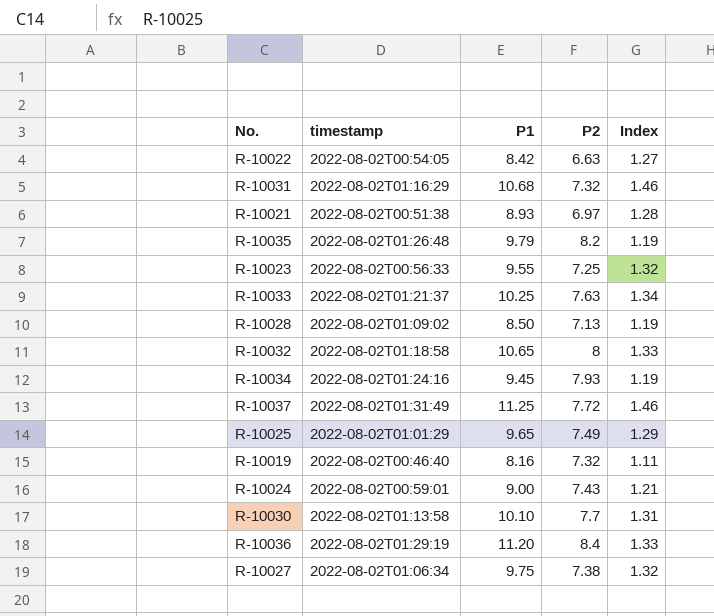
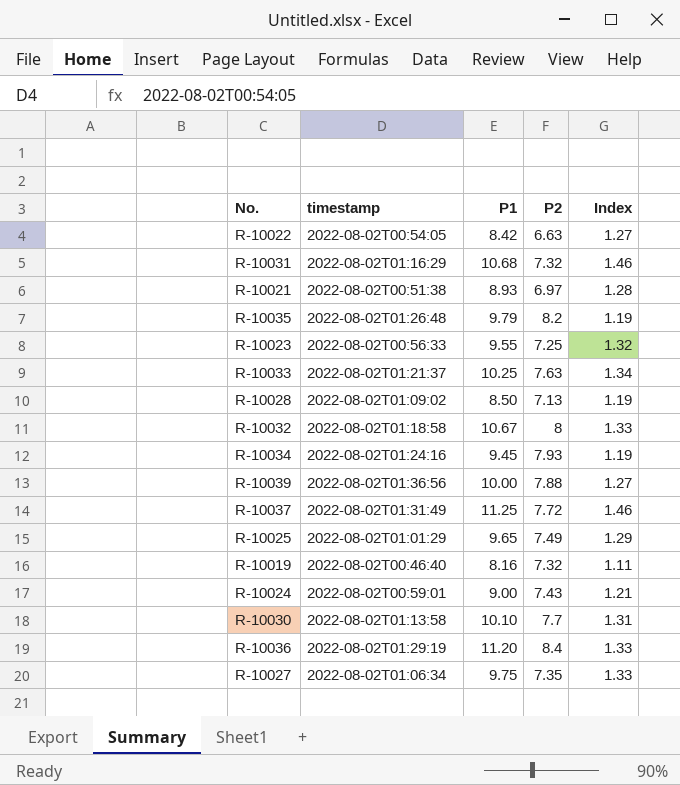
R-10032 | P1: 10.65 -> 10.67
row R-10039: none -> 2022-08-02T01:36:56 | 10.00 | 7.88 | 1.27
R-10027 | P2: 7.38 -> 7.35
R-10027 | Index: 1.32 -> 1.33

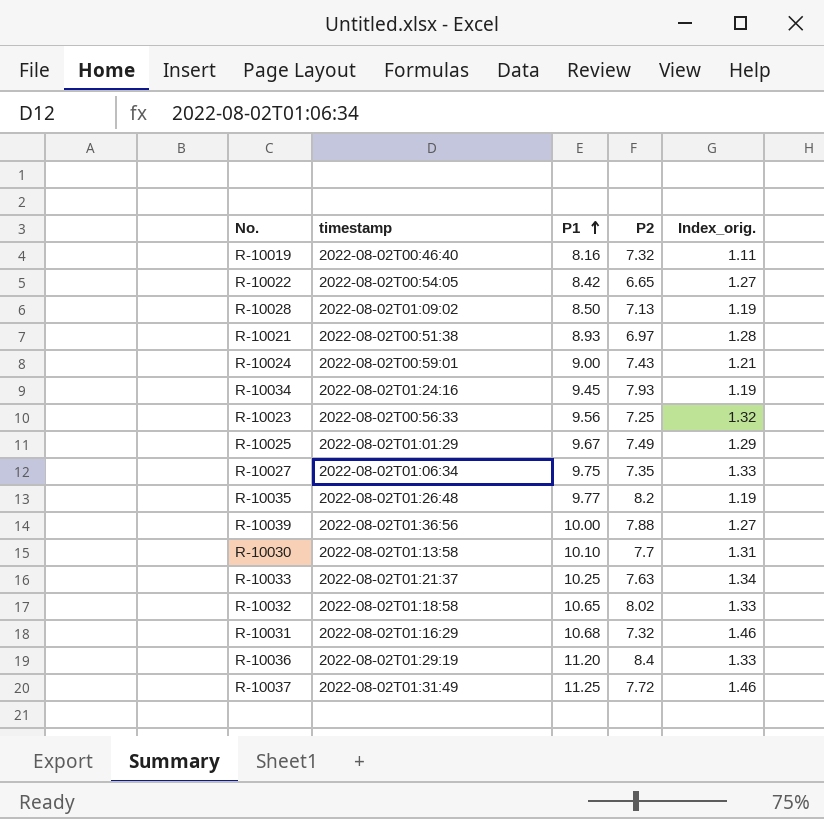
row order: none -> P1 ascending
column name: Index -> Index_orig.
R-10022 | P2: 6.63 -> 6.65
R-10023 | P1: 9.55 -> 9.56
R-10025 | P1: 9.65 -> 9.67
R-10035 | P1: 9.79 -> 9.77
R-10032 | P1: 10.67 -> 10.65
R-10032 | P2: 8 -> 8.02

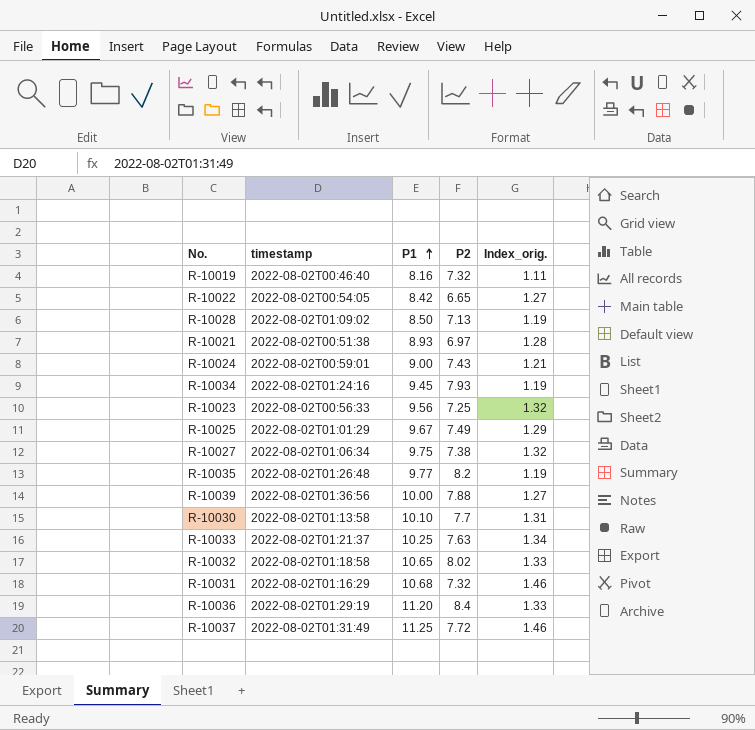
R-10027 | P2: 7.35 -> 7.38
R-10027 | Index_orig.: 1.33 -> 1.32

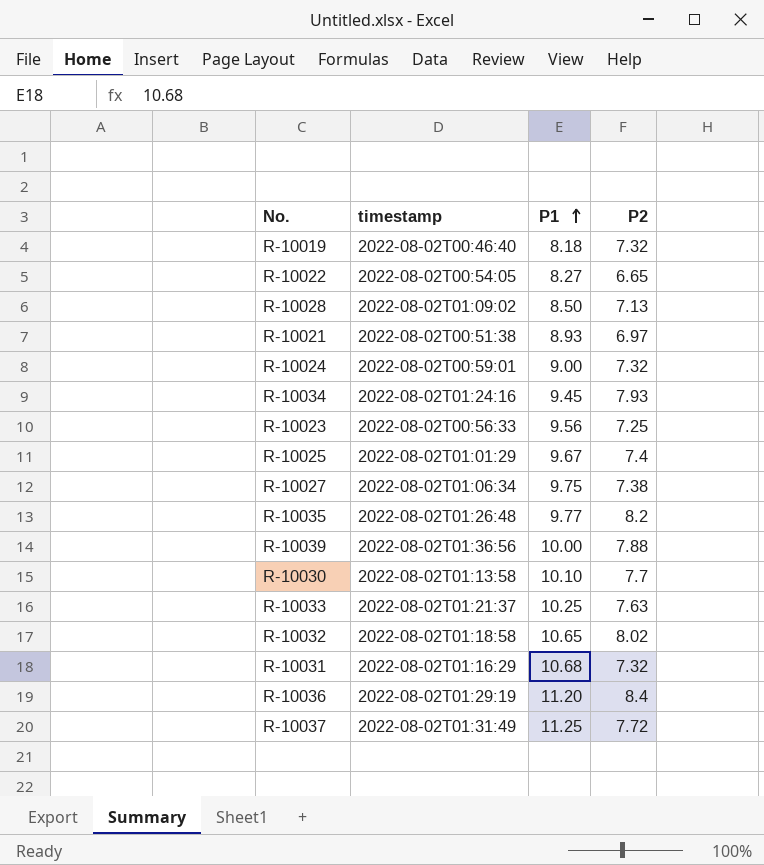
column Index_orig. | formula: [P1] / [P2] -> none
R-10019 | P1: 8.16 -> 8.18
R-10022 | P1: 8.42 -> 8.27
R-10024 | P2: 7.43 -> 7.32
R-10025 | P2: 7.49 -> 7.4

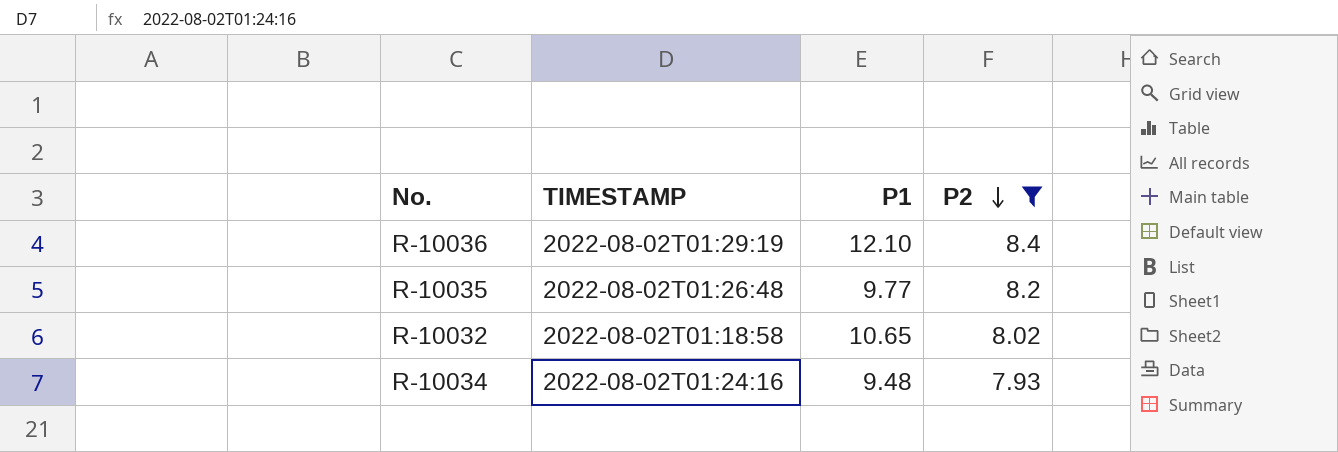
filter: none -> P2 >= 7.93
row order: P1 ascending -> P2 descending
column name: timestamp -> TIMESTAMP
R-10036 | P1: 11.20 -> 12.10
R-10034 | P1: 9.45 -> 9.48

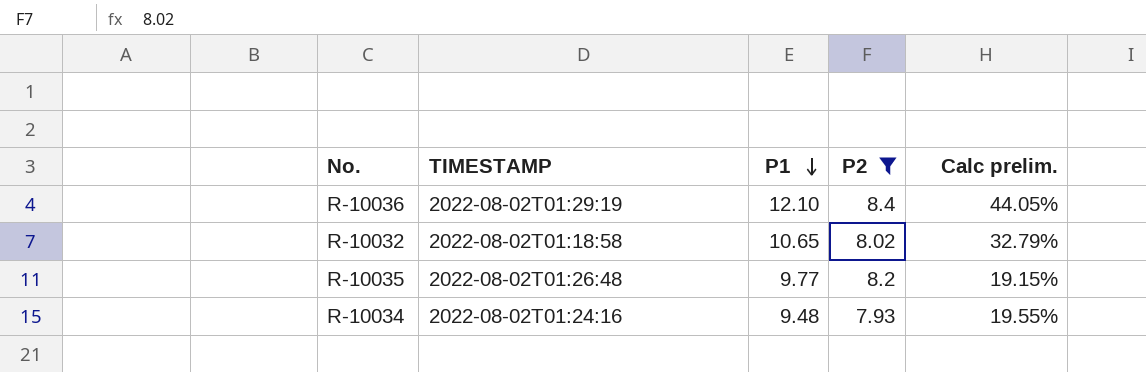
row order: P2 descending -> P1 descending
column Calc prelim. | formula: none -> ([P1] - [P2]) / [P2]

